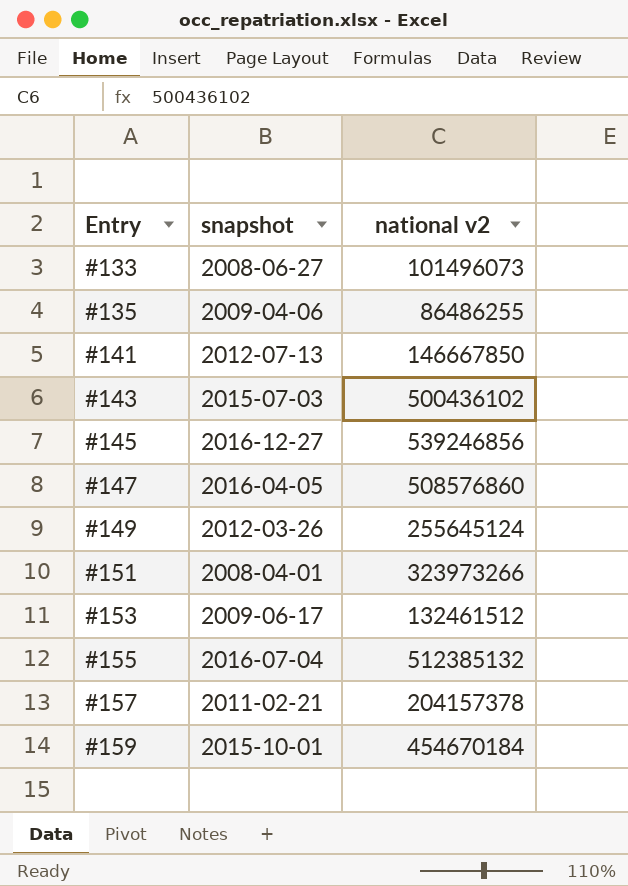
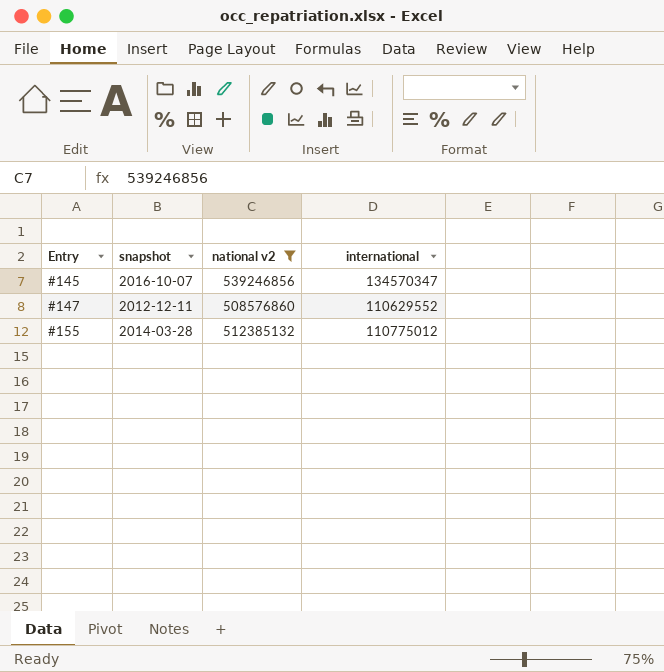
filter: none -> national v2 >= 508576860
column international | position: none -> 4
#145 | snapshot: 2016-12-27 -> 2016-10-07
#147 | snapshot: 2016-04-05 -> 2012-12-11
#155 | snapshot: 2016-07-04 -> 2014-03-28

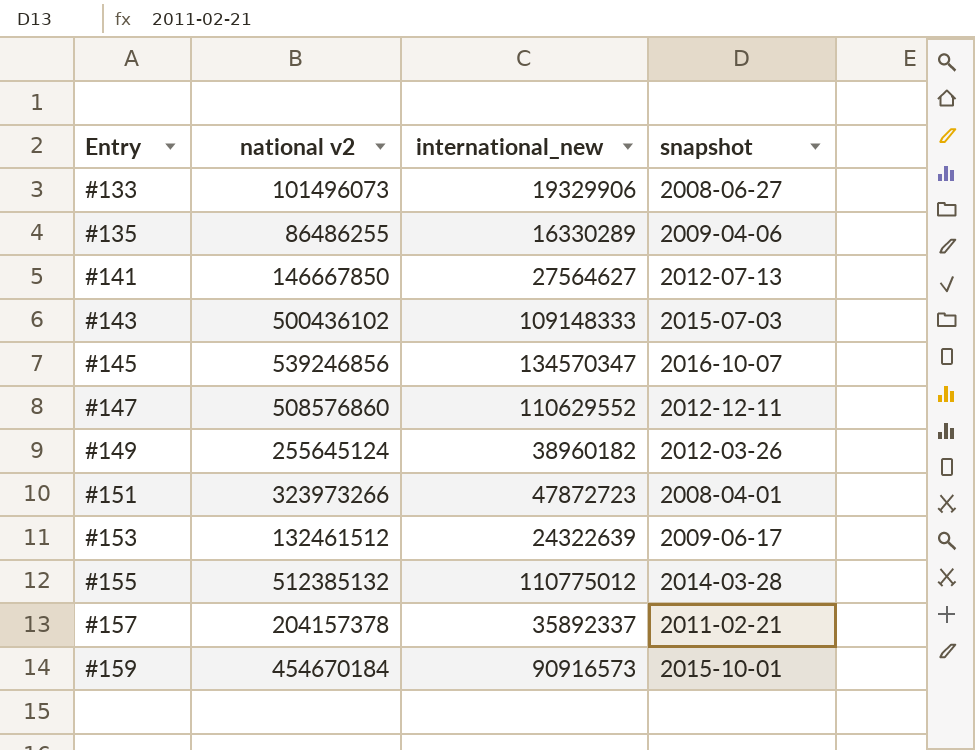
filter: national v2 >= 508576860 -> none
column name: international -> international_new
column snapshot | position: 2 -> 4

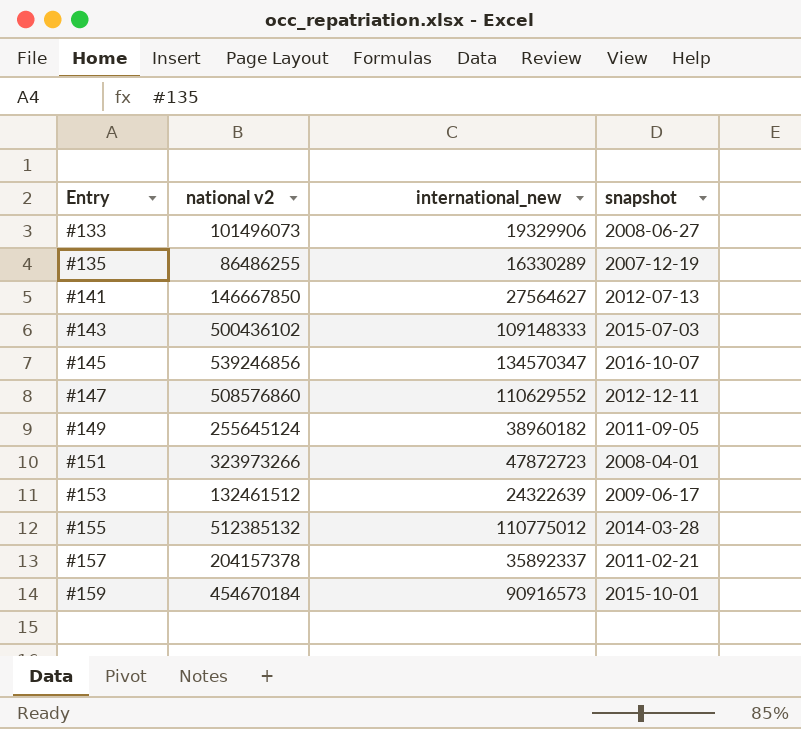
#135 | snapshot: 2009-04-06 -> 2007-12-19
#149 | snapshot: 2012-03-26 -> 2011-09-05

